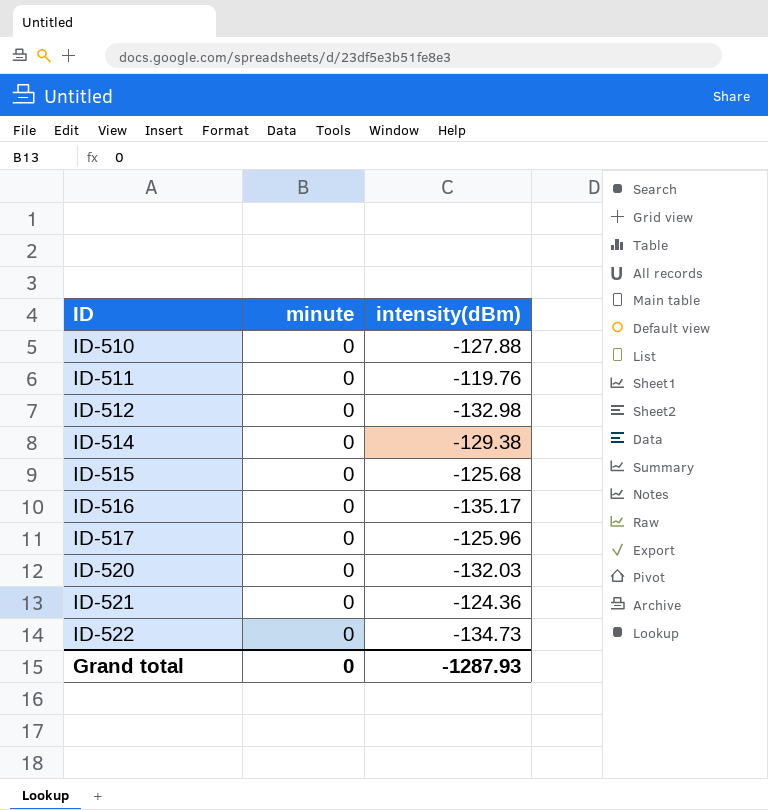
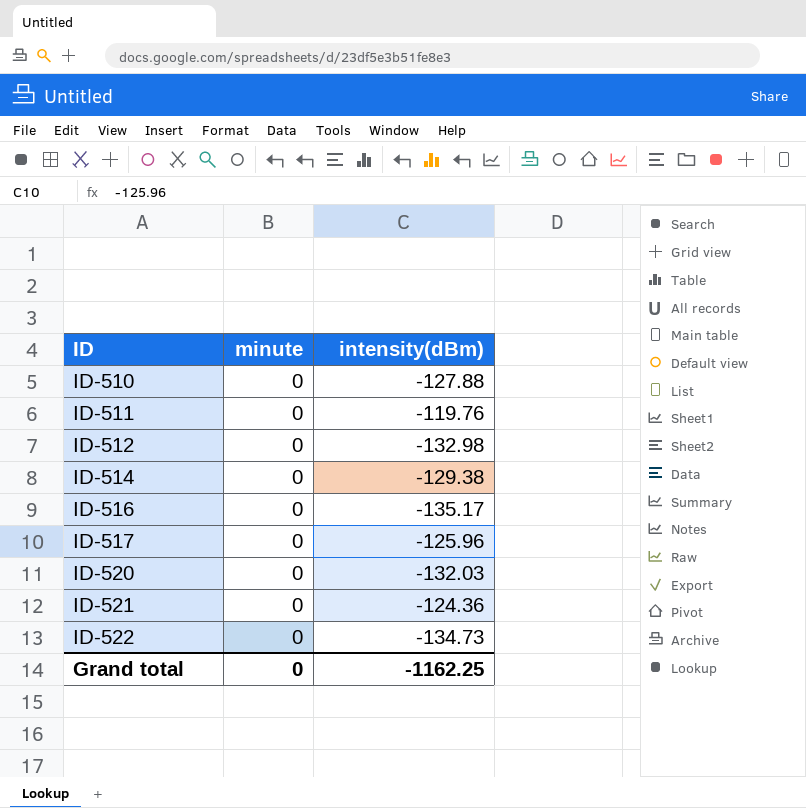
row ID-515: 0 | -125.68 -> none
Grand total | intensity(dBm): -1287.93 -> -1162.25

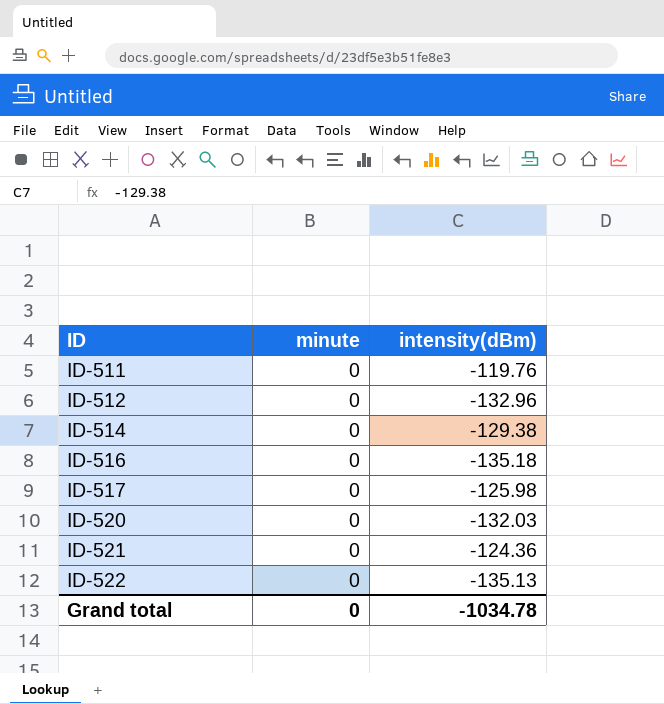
row ID-510: 0 | -127.88 -> none
ID-512 | intensity(dBm): -132.98 -> -132.96
ID-516 | intensity(dBm): -135.17 -> -135.18
ID-517 | intensity(dBm): -125.96 -> -125.98
ID-522 | intensity(dBm): -134.73 -> -135.13
Grand total | intensity(dBm): -1162.25 -> -1034.78

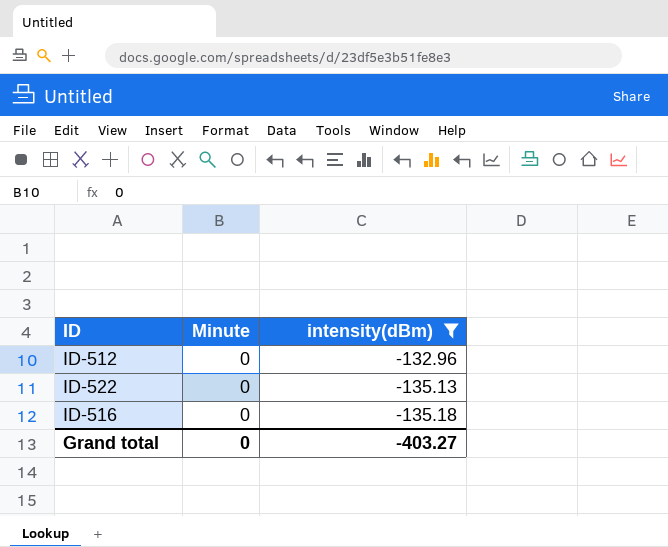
filter: none -> intensity(dBm) <= -132.96
row order: ID ascending -> intensity(dBm) descending
column name: minute -> Minute
Grand total | intensity(dBm): -1034.78 -> -403.27

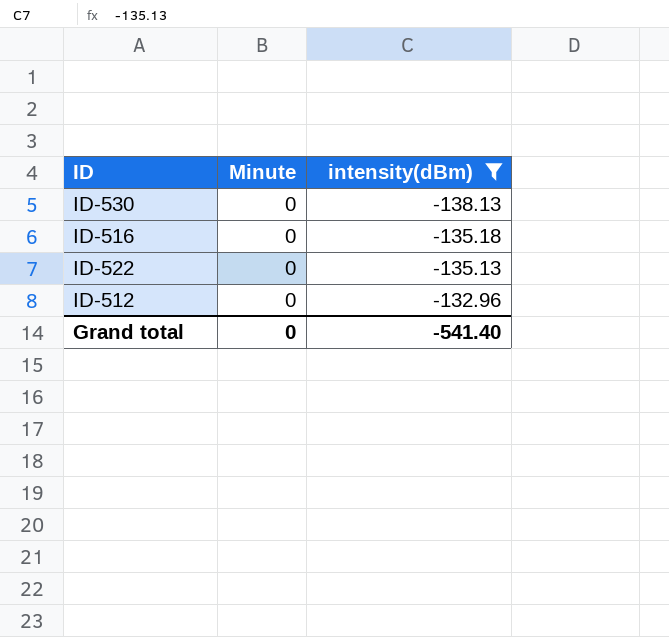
row order: intensity(dBm) descending -> intensity(dBm) ascending
row ID-530: none -> 0 | -138.13
Grand total | intensity(dBm): -403.27 -> -541.40

